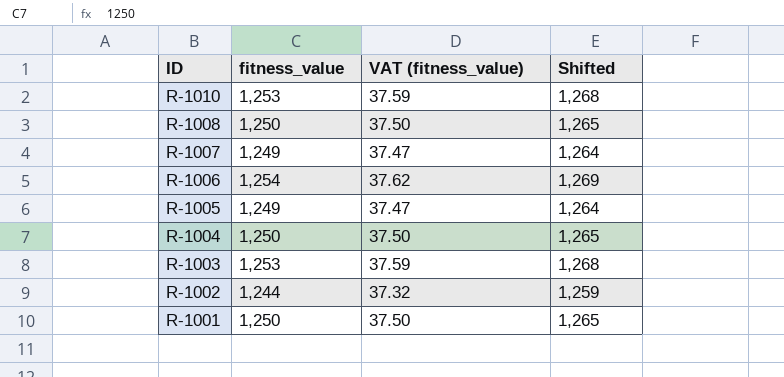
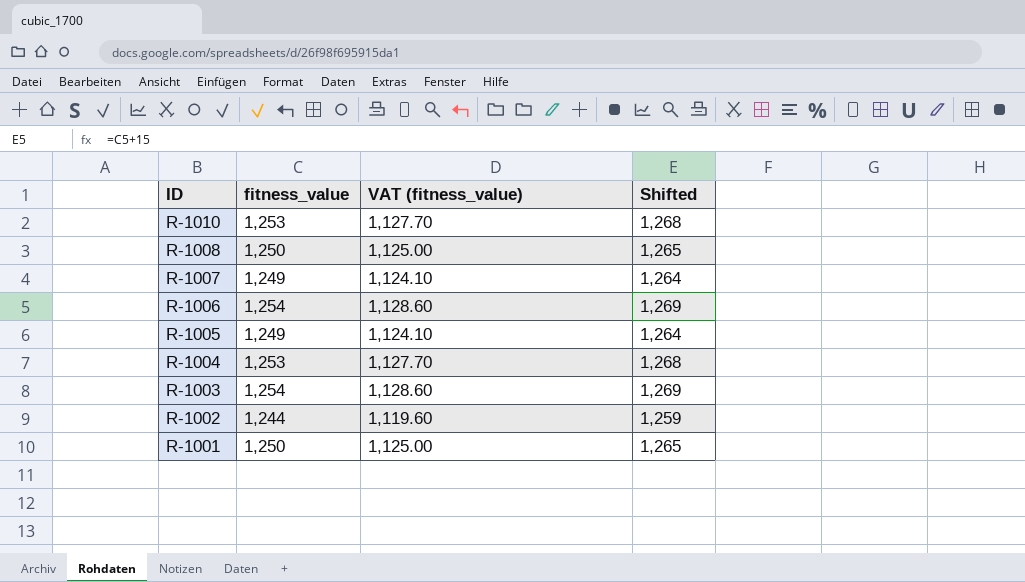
column VAT (fitness_value) | formula: [fitness_value] * 0.03 -> [fitness_value] * 0.9
R-1004 | fitness_value: 1,250 -> 1,253
R-1004 | Shifted: 1,265 -> 1,268
R-1003 | fitness_value: 1,253 -> 1,254
R-1003 | Shifted: 1,268 -> 1,269

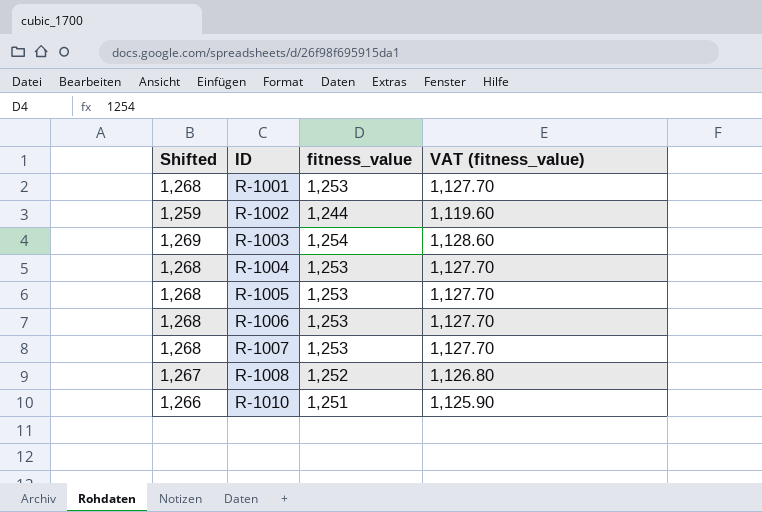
row order: ID descending -> ID ascending
column Shifted | position: 4 -> 1
R-1001 | Shifted: 1,265 -> 1,268
R-1001 | fitness_value: 1,250 -> 1,253
R-1001 | VAT (fitness_value): 1,125.00 -> 1,127.70
R-1005 | Shifted: 1,264 -> 1,268
R-1005 | fitness_value: 1,249 -> 1,253
R-1005 | VAT (fitness_value): 1,124.10 -> 1,127.70
R-1006 | Shifted: 1,269 -> 1,268
R-1006 | fitness_value: 1,254 -> 1,253
R-1006 | VAT (fitness_value): 1,128.60 -> 1,127.70
R-1007 | Shifted: 1,264 -> 1,268
R-1007 | fitness_value: 1,249 -> 1,253
R-1007 | VAT (fitness_value): 1,124.10 -> 1,127.70
R-1008 | Shifted: 1,265 -> 1,267
R-1008 | fitness_value: 1,250 -> 1,252
R-1008 | VAT (fitness_value): 1,125.00 -> 1,126.80
R-1010 | Shifted: 1,268 -> 1,266
R-1010 | fitness_value: 1,253 -> 1,251
R-1010 | VAT (fitness_value): 1,127.70 -> 1,125.90

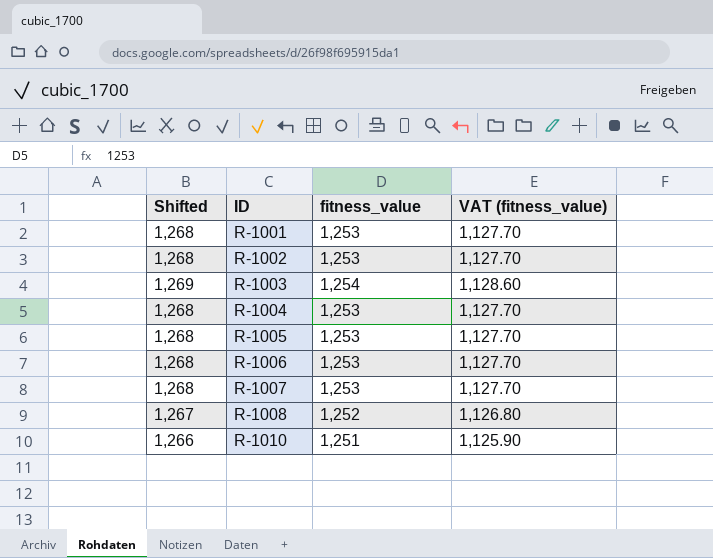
R-1002 | Shifted: 1,259 -> 1,268
R-1002 | fitness_value: 1,244 -> 1,253
R-1002 | VAT (fitness_value): 1,119.60 -> 1,127.70

